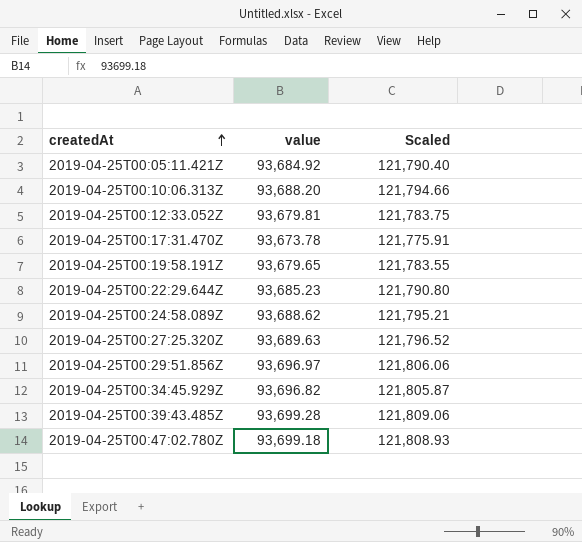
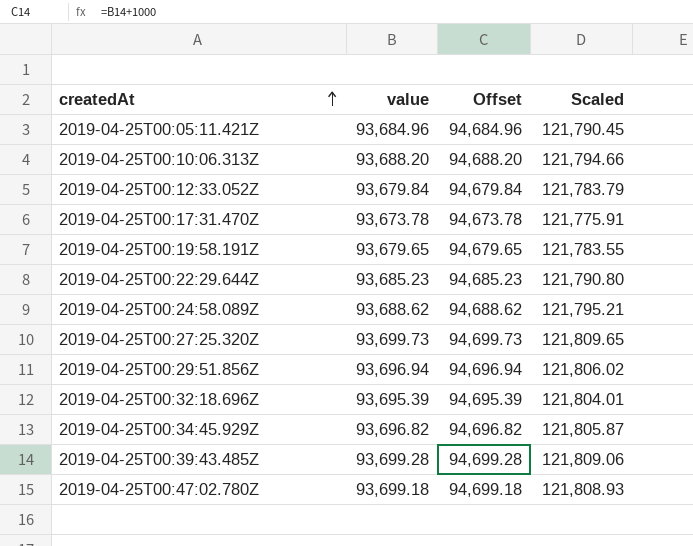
column Offset | formula: none -> [value] + 1000
2019-04-25T00:05:11.421Z | value: 93,684.92 -> 93,684.96
2019-04-25T00:05:11.421Z | Scaled: 121,790.40 -> 121,790.45
2019-04-25T00:12:33.052Z | value: 93,679.81 -> 93,679.84
2019-04-25T00:12:33.052Z | Scaled: 121,783.75 -> 121,783.79
2019-04-25T00:27:25.320Z | value: 93,689.63 -> 93,699.73
2019-04-25T00:27:25.320Z | Scaled: 121,796.52 -> 121,809.65
2019-04-25T00:29:51.856Z | value: 93,696.97 -> 93,696.94
2019-04-25T00:29:51.856Z | Scaled: 121,806.06 -> 121,806.02
row 2019-04-25T00:32:18.696Z: none -> 93,695.39 | 94,695.39 | 121,804.01

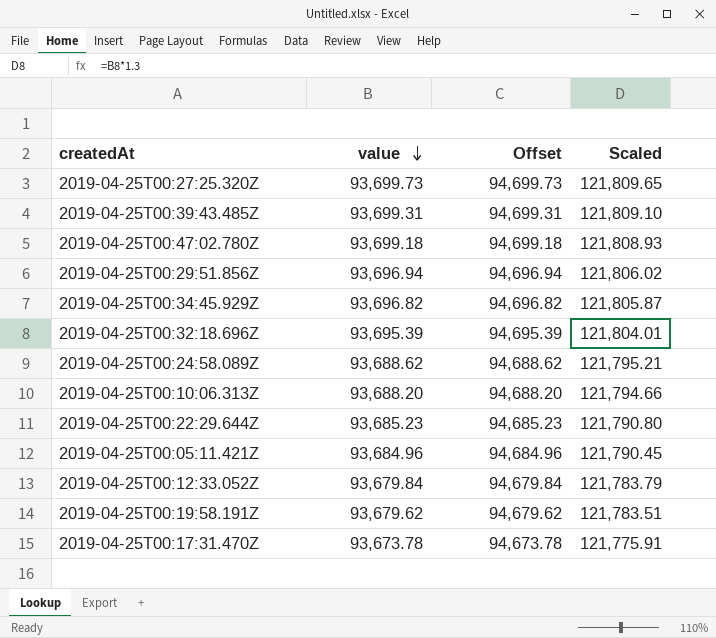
row order: createdAt ascending -> value descending
2019-04-25T00:39:43.485Z | value: 93,699.28 -> 93,699.31
2019-04-25T00:39:43.485Z | Offset: 94,699.28 -> 94,699.31
2019-04-25T00:39:43.485Z | Scaled: 121,809.06 -> 121,809.10
2019-04-25T00:19:58.191Z | value: 93,679.65 -> 93,679.62
2019-04-25T00:19:58.191Z | Offset: 94,679.65 -> 94,679.62
2019-04-25T00:19:58.191Z | Scaled: 121,783.55 -> 121,783.51

